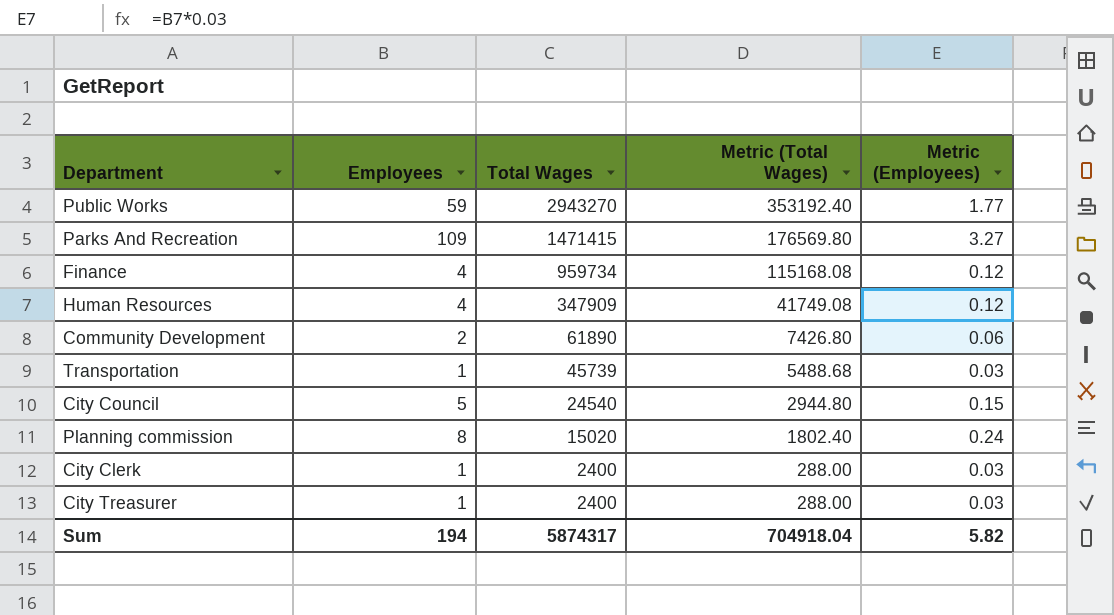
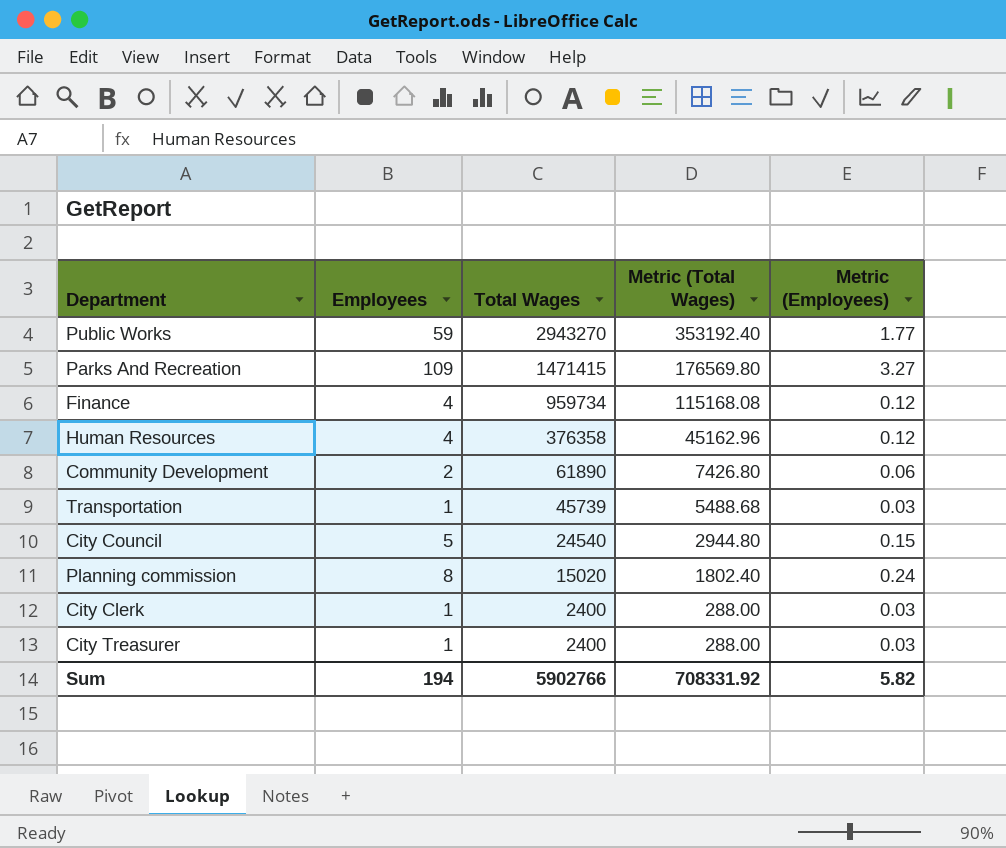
Human Resources | Total Wages: 347909 -> 376358
Human Resources | Metric (Total Wages): 41749.08 -> 45162.96
Sum | Total Wages: 5874317 -> 5902766
Sum | Metric (Total Wages): 704918.04 -> 708331.92

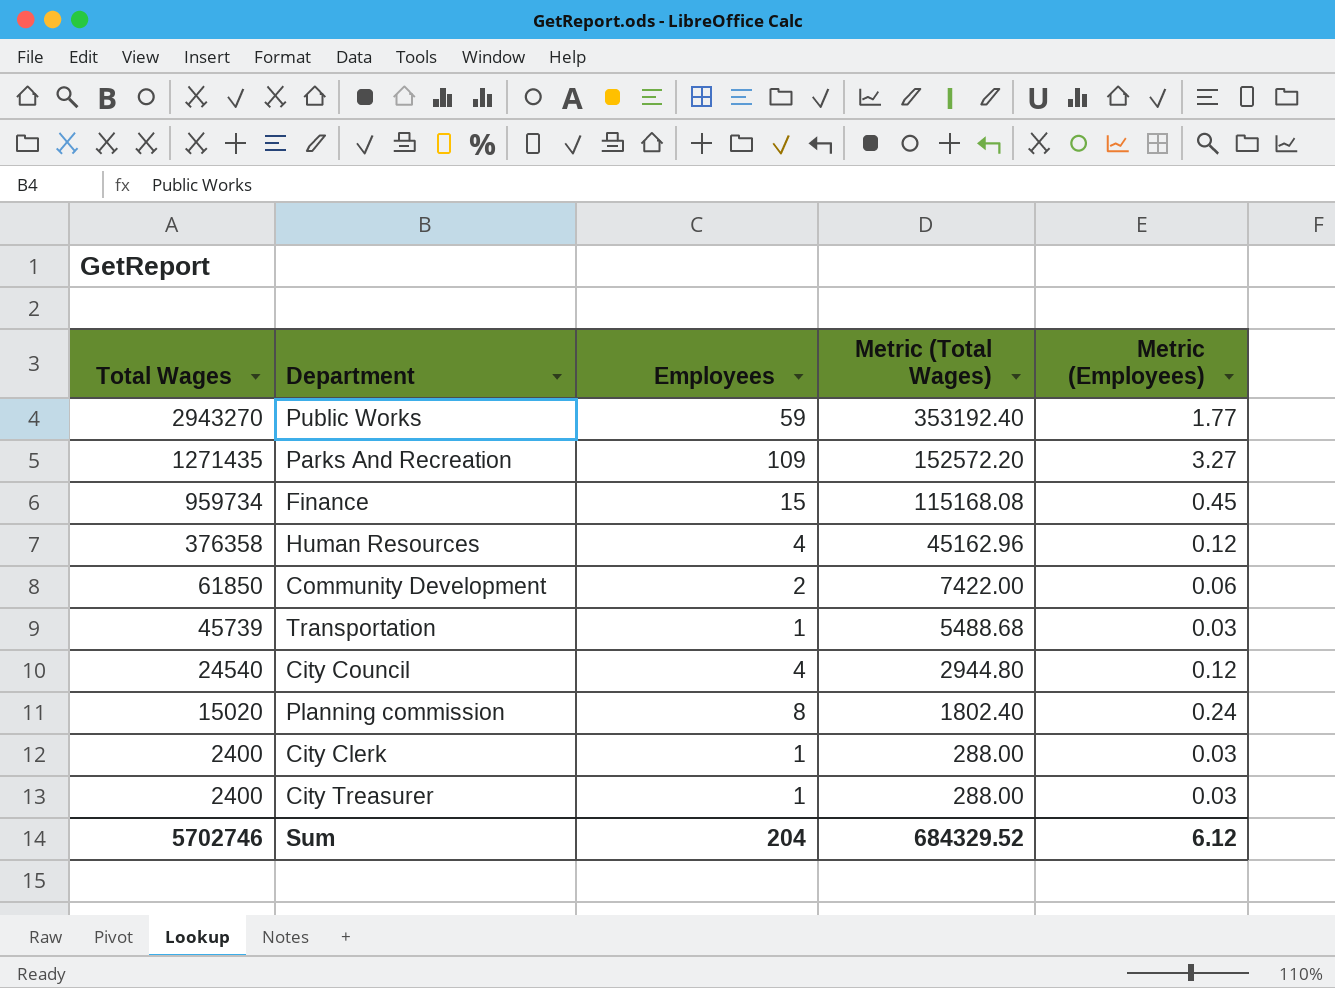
column Total Wages | position: 3 -> 1
Parks And Recreation | Total Wages: 1471415 -> 1271435
Parks And Recreation | Metric (Total Wages): 176569.80 -> 152572.20
Finance | Employees: 4 -> 15
Finance | Metric (Employees): 0.12 -> 0.45
Community Development | Total Wages: 61890 -> 61850
Community Development | Metric (Total Wages): 7426.80 -> 7422.00
City Council | Employees: 5 -> 4
City Council | Metric (Employees): 0.15 -> 0.12
Sum | Total Wages: 5902766 -> 5702746
Sum | Employees: 194 -> 204
Sum | Metric (Total Wages): 708331.92 -> 684329.52
Sum | Metric (Employees): 5.82 -> 6.12

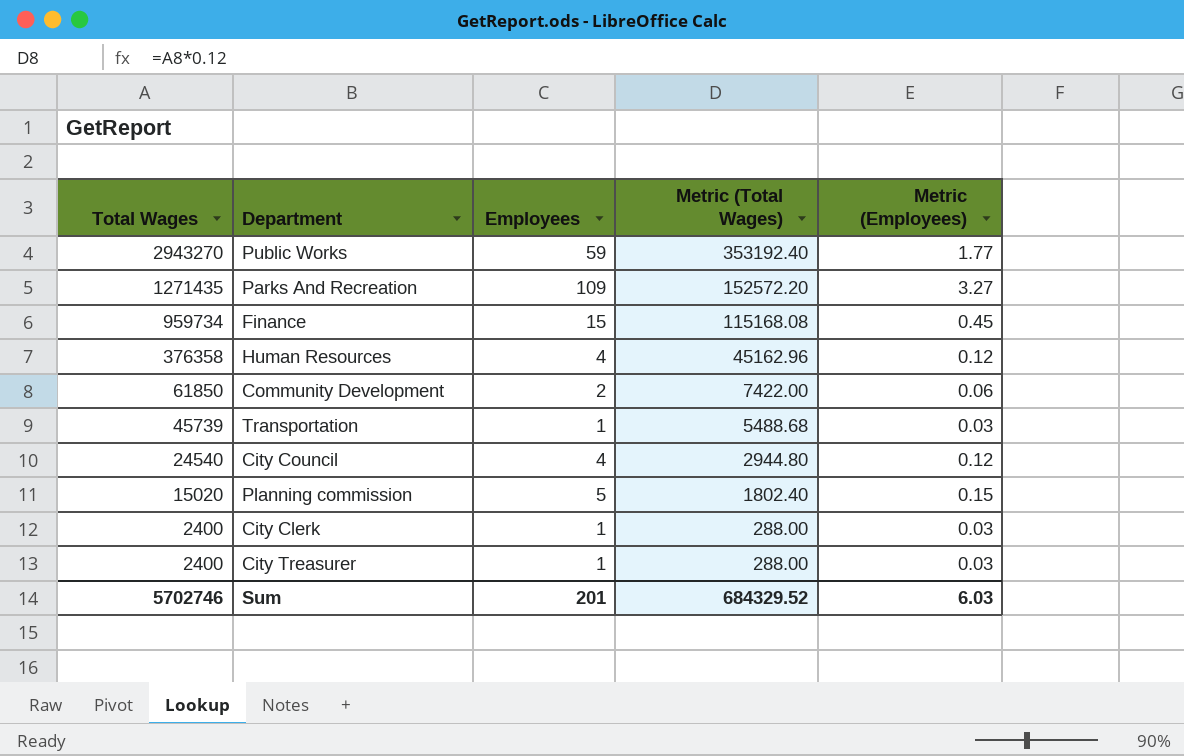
Planning commission | Employees: 8 -> 5
Planning commission | Metric (Employees): 0.24 -> 0.15
Sum | Employees: 204 -> 201
Sum | Metric (Employees): 6.12 -> 6.03

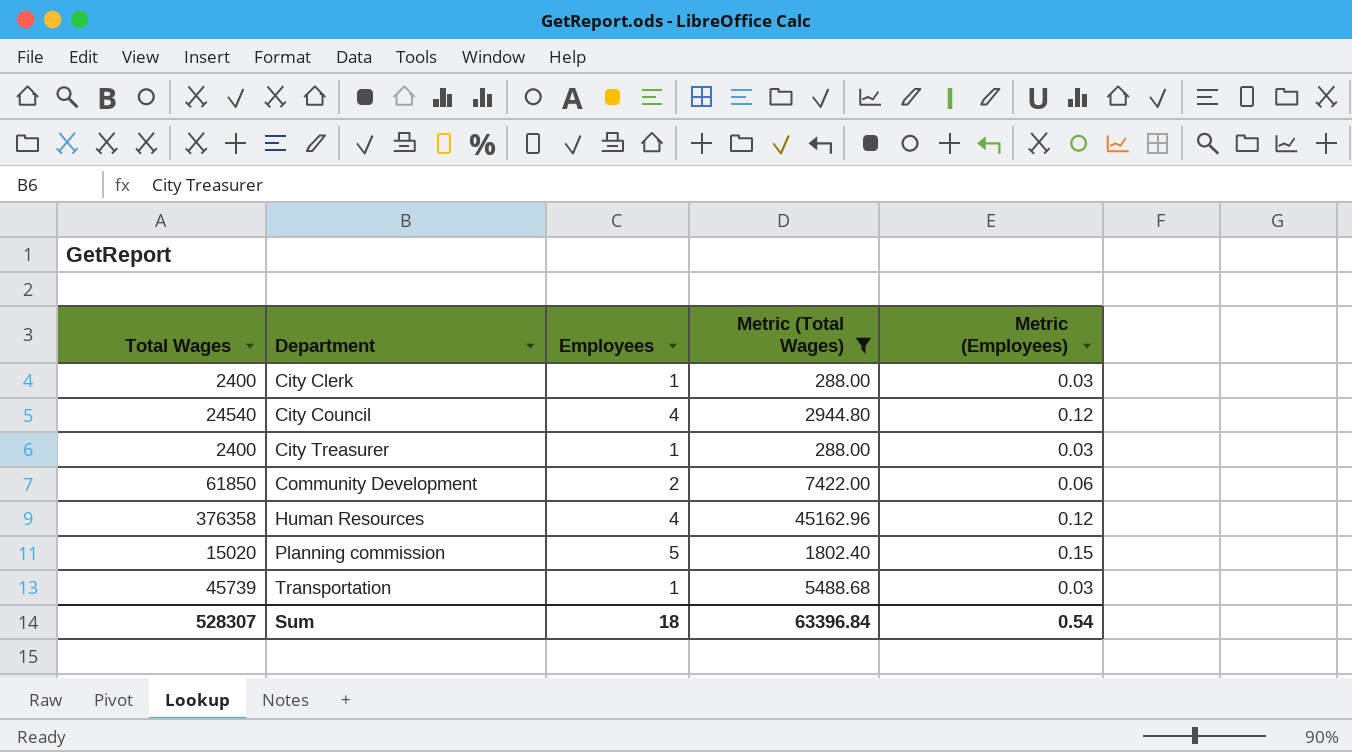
filter: none -> Metric (Total Wages) <= 45162.96
row order: Total Wages descending -> Department ascending
Sum | Total Wages: 5702746 -> 528307
Sum | Employees: 201 -> 18
Sum | Metric (Total Wages): 684329.52 -> 63396.84
Sum | Metric (Employees): 6.03 -> 0.54

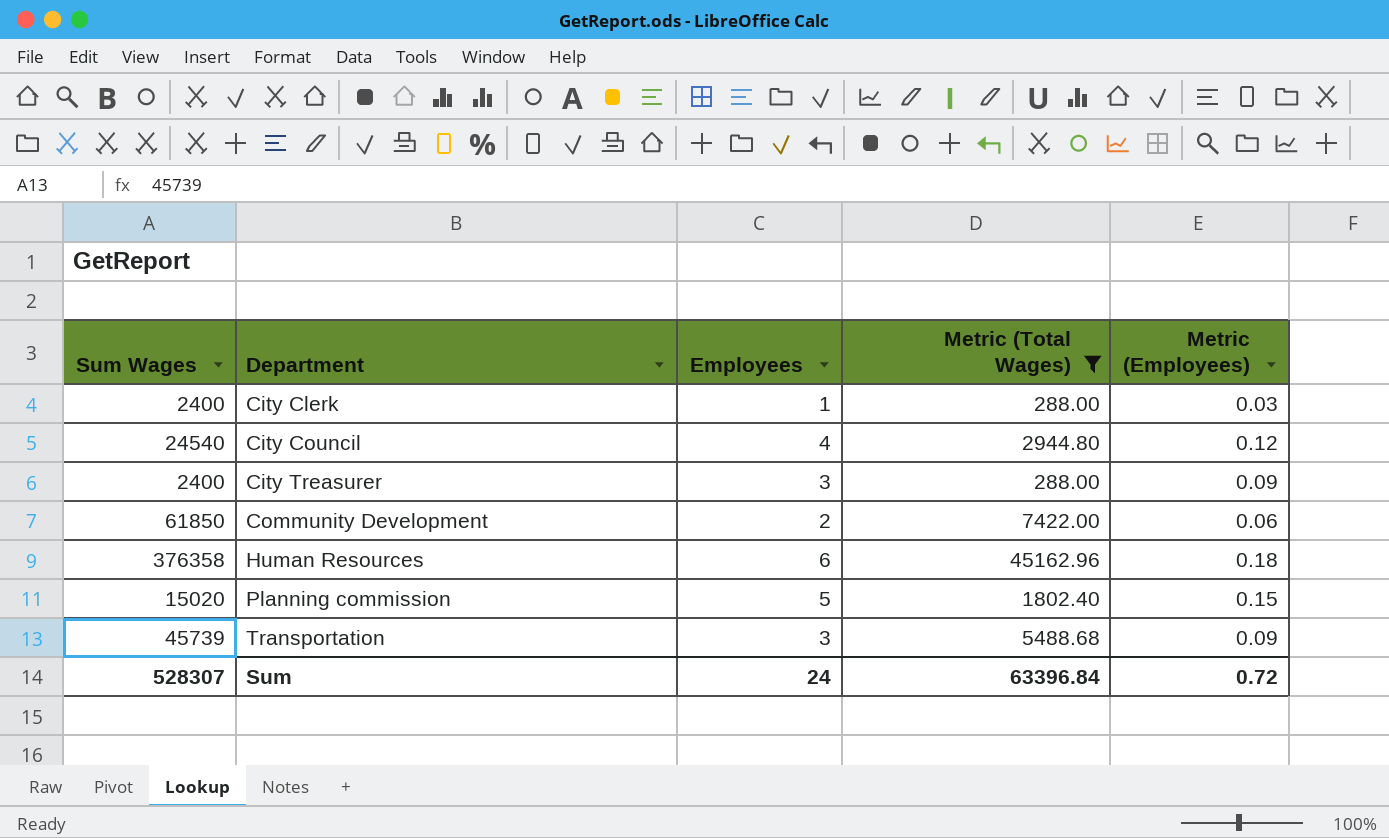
column name: Total Wages -> Sum Wages
City Treasurer | Employees: 1 -> 3
City Treasurer | Metric (Employees): 0.03 -> 0.09
Human Resources | Employees: 4 -> 6
Human Resources | Metric (Employees): 0.12 -> 0.18
Transportation | Employees: 1 -> 3
Transportation | Metric (Employees): 0.03 -> 0.09
Sum | Employees: 18 -> 24
Sum | Metric (Employees): 0.54 -> 0.72

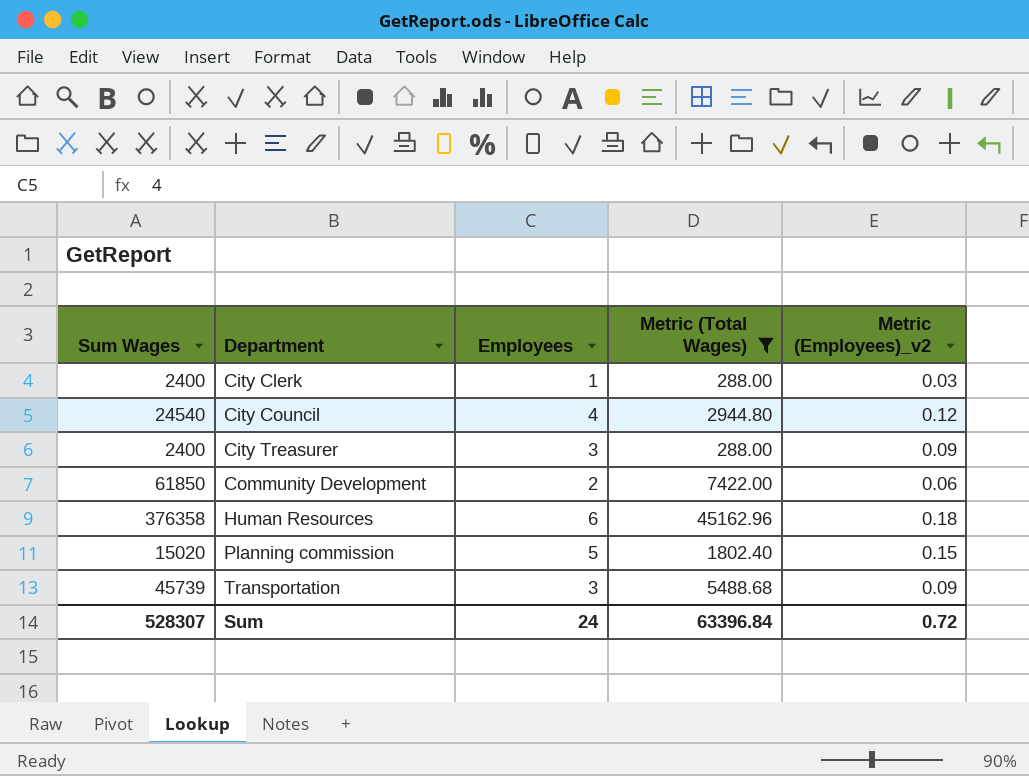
column name: Metric (Employees) -> Metric (Employees)_v2

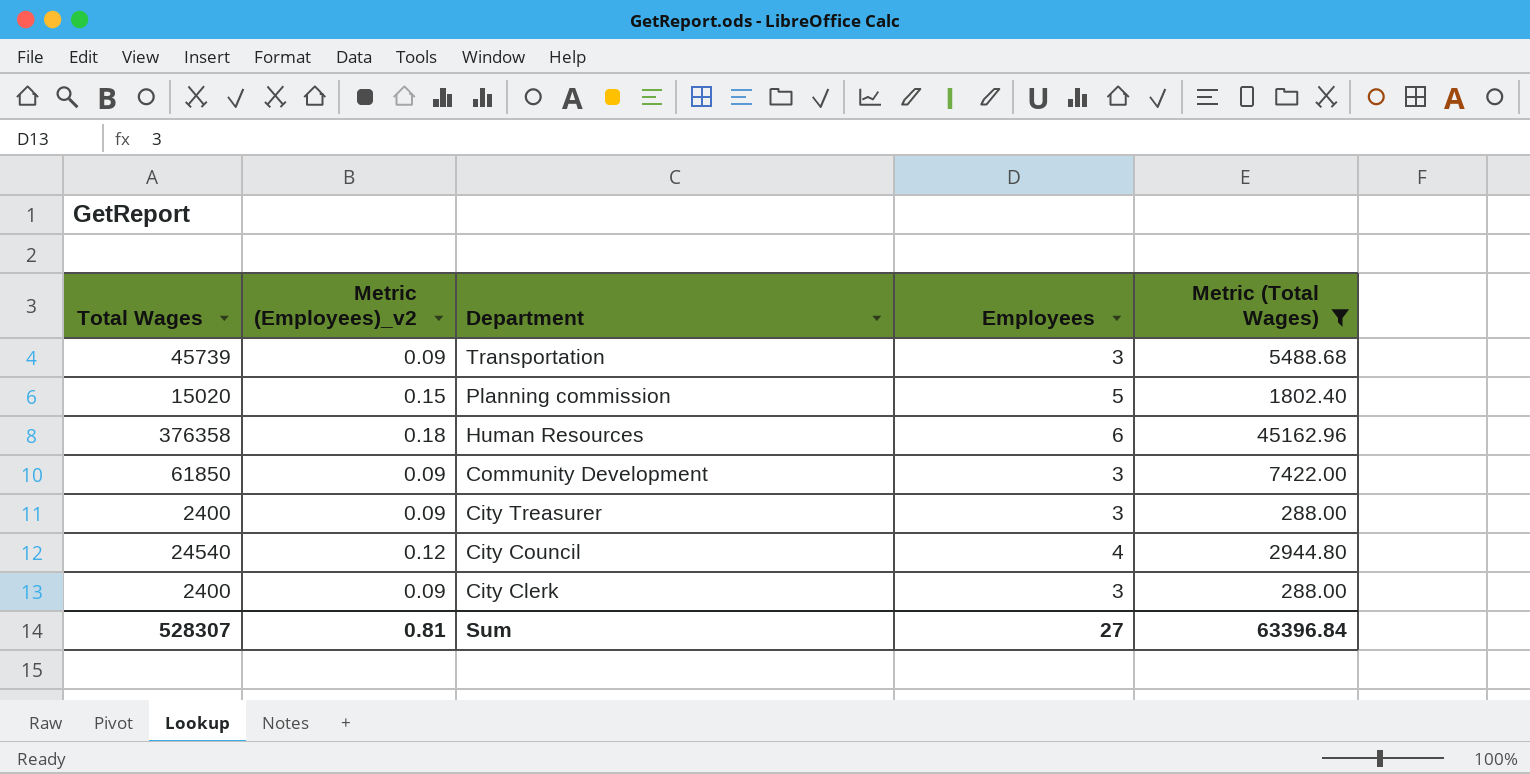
row order: Department ascending -> Department descending
column name: Sum Wages -> Total Wages
column Metric (Employees)_v2 | position: 5 -> 2
Community Development | Metric (Employees)_v2: 0.06 -> 0.09
Community Development | Employees: 2 -> 3
City Clerk | Metric (Employees)_v2: 0.03 -> 0.09
City Clerk | Employees: 1 -> 3
Sum | Metric (Employees)_v2: 0.72 -> 0.81
Sum | Employees: 24 -> 27

